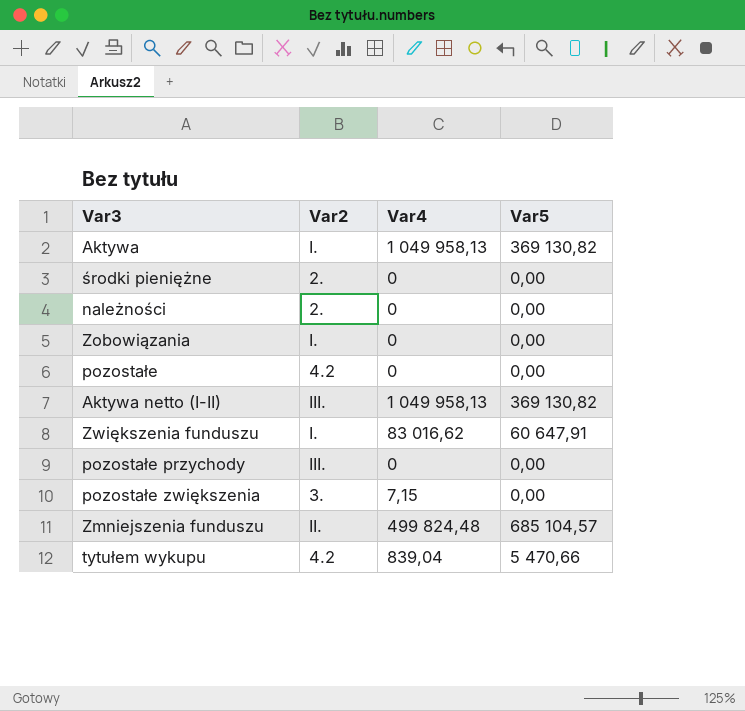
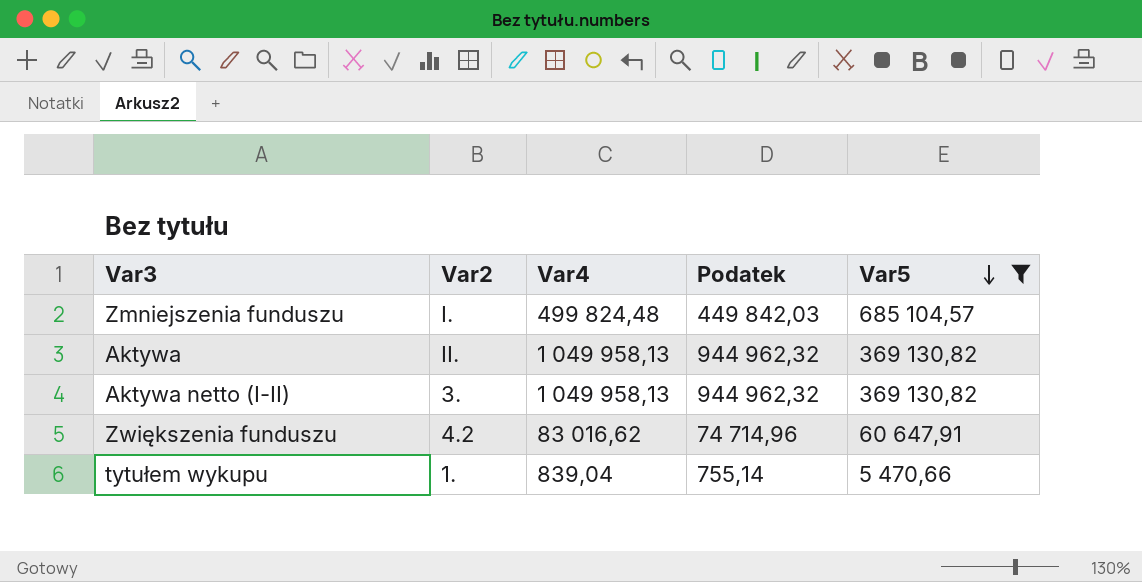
filter: none -> Var5 != 0,00
row order: none -> Var5 descending
column Podatek | formula: none -> [Var4] * 0,9
Zmniejszenia funduszu | Var2: II. -> I.
Aktywa | Var2: I. -> II.
Aktywa netto (I-II) | Var2: III. -> 3.
Zwiększenia funduszu | Var2: I. -> 4.2
tytułem wykupu | Var2: 4.2 -> 1.

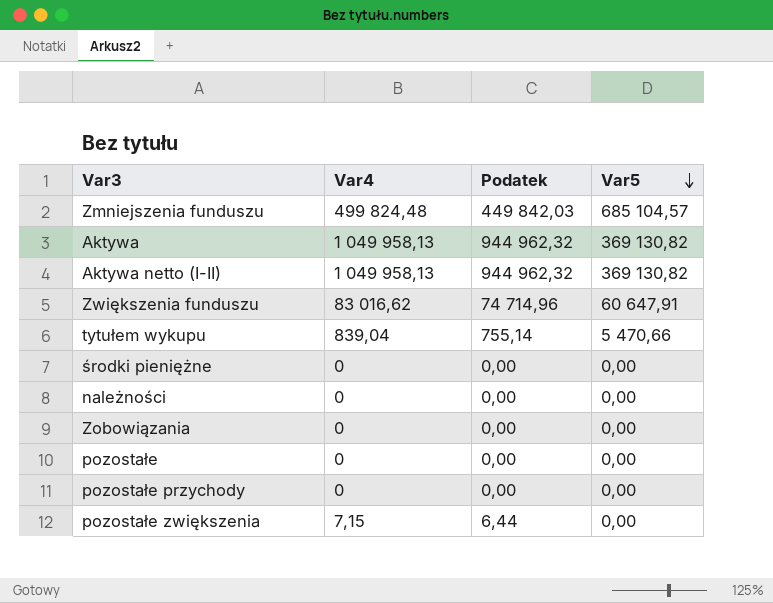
filter: Var5 != 0,00 -> none
column Var2 | position: 2 -> none

